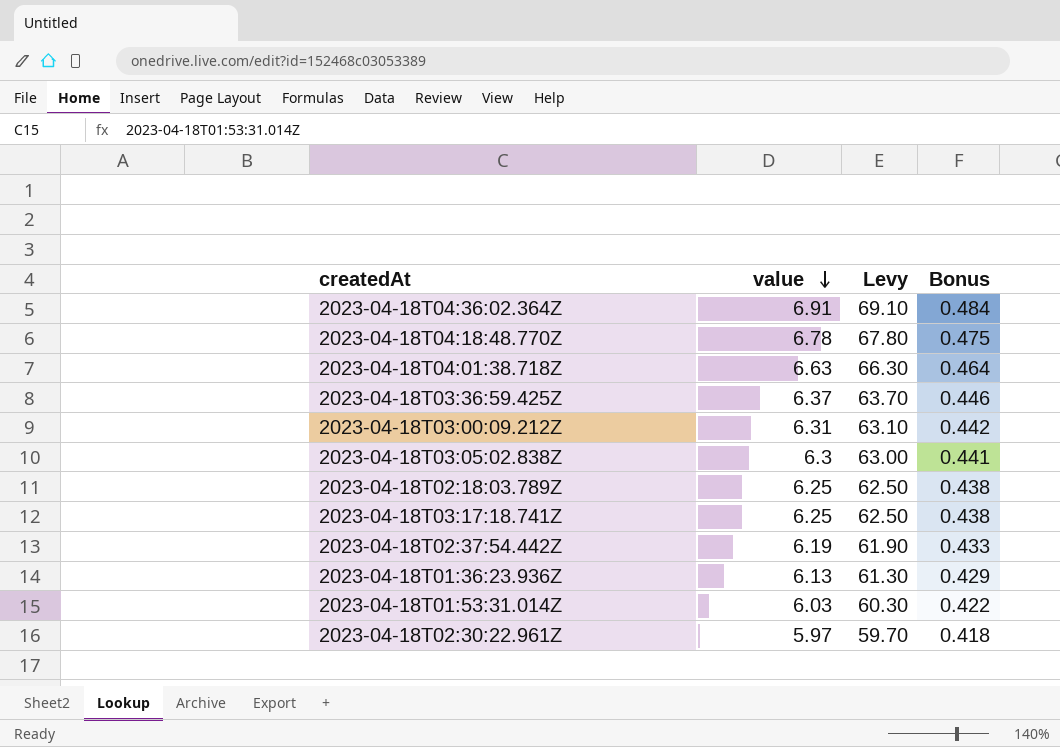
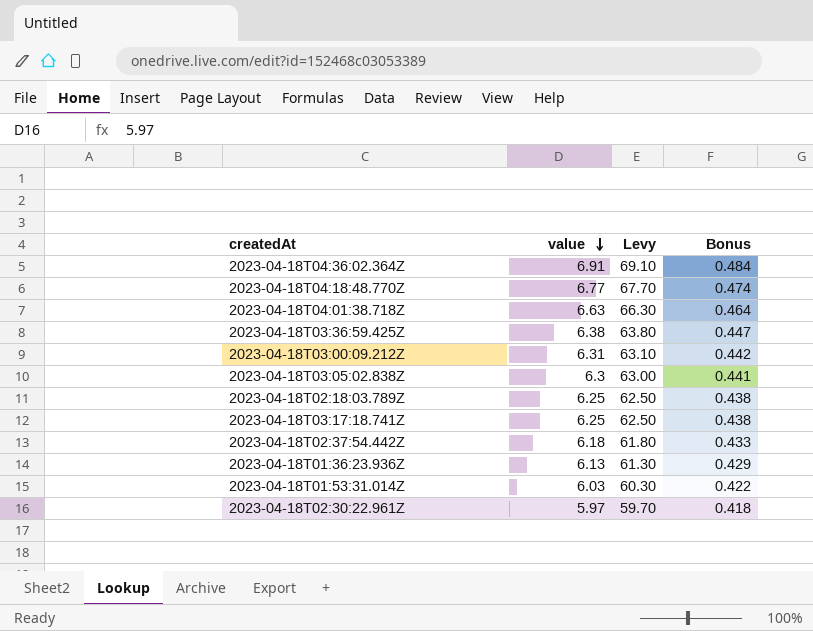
2023-04-18T04:18:48.770Z | value: 6.78 -> 6.77
2023-04-18T04:18:48.770Z | Levy: 67.80 -> 67.70
2023-04-18T04:18:48.770Z | Bonus: 0.475 -> 0.474
2023-04-18T03:36:59.425Z | value: 6.37 -> 6.38
2023-04-18T03:36:59.425Z | Levy: 63.70 -> 63.80
2023-04-18T03:36:59.425Z | Bonus: 0.446 -> 0.447
2023-04-18T02:37:54.442Z | value: 6.19 -> 6.18
2023-04-18T02:37:54.442Z | Levy: 61.90 -> 61.80

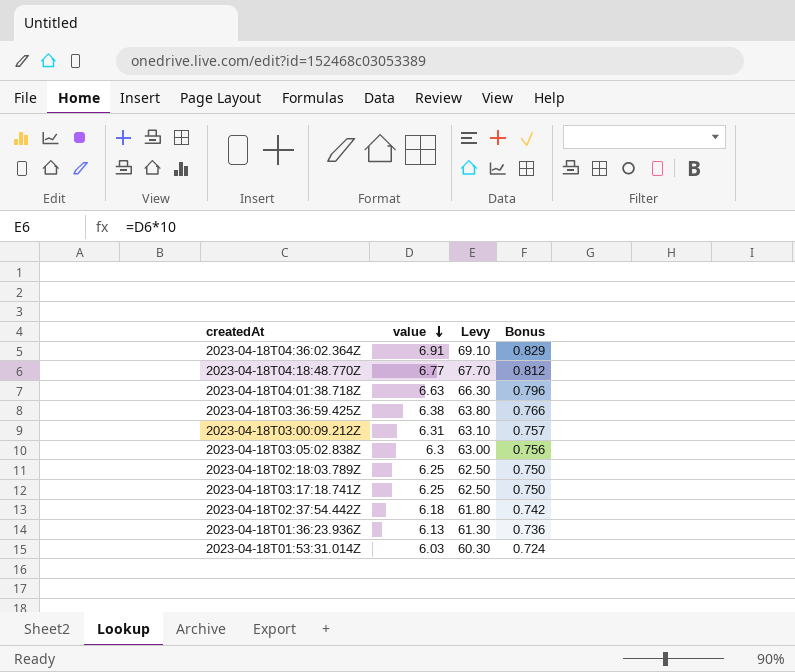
column Bonus | formula: [value] * 0.07 -> [value] * 0.12
row 2023-04-18T02:30:22.961Z: 5.97 | 59.70 | 0.418 -> none

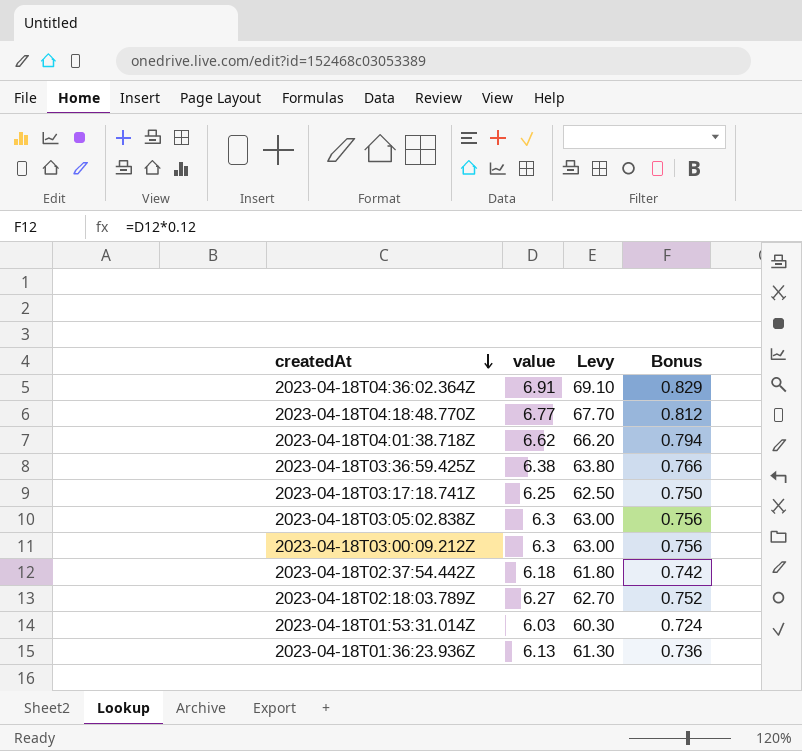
row order: value descending -> createdAt descending
2023-04-18T04:01:38.718Z | value: 6.63 -> 6.62
2023-04-18T04:01:38.718Z | Levy: 66.30 -> 66.20
2023-04-18T04:01:38.718Z | Bonus: 0.796 -> 0.794
2023-04-18T03:00:09.212Z | value: 6.31 -> 6.3
2023-04-18T03:00:09.212Z | Levy: 63.10 -> 63.00
2023-04-18T03:00:09.212Z | Bonus: 0.757 -> 0.756
2023-04-18T02:18:03.789Z | value: 6.25 -> 6.27
2023-04-18T02:18:03.789Z | Levy: 62.50 -> 62.70
2023-04-18T02:18:03.789Z | Bonus: 0.750 -> 0.752

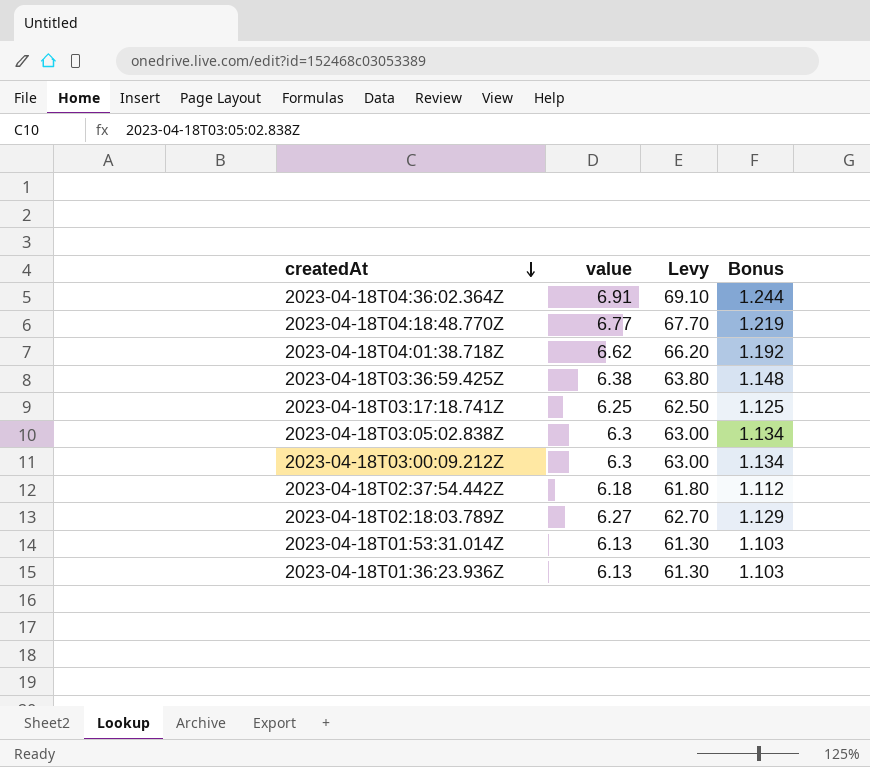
column Bonus | formula: [value] * 0.12 -> [value] * 0.18
2023-04-18T01:53:31.014Z | value: 6.03 -> 6.13
2023-04-18T01:53:31.014Z | Levy: 60.30 -> 61.30

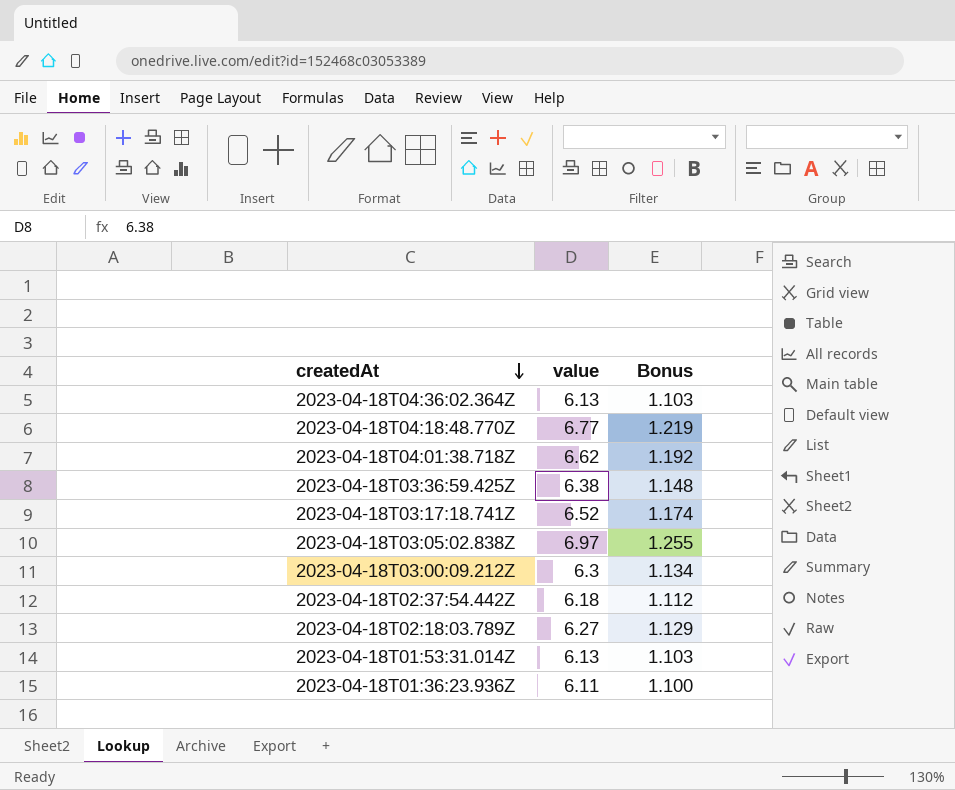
column Levy | formula: [value] * 10 -> none
2023-04-18T04:36:02.364Z | value: 6.91 -> 6.13
2023-04-18T04:36:02.364Z | Bonus: 1.244 -> 1.103
2023-04-18T03:17:18.741Z | value: 6.25 -> 6.52
2023-04-18T03:17:18.741Z | Bonus: 1.125 -> 1.174
2023-04-18T03:05:02.838Z | value: 6.3 -> 6.97
2023-04-18T03:05:02.838Z | Bonus: 1.134 -> 1.255
2023-04-18T01:36:23.936Z | value: 6.13 -> 6.11
2023-04-18T01:36:23.936Z | Bonus: 1.103 -> 1.100

